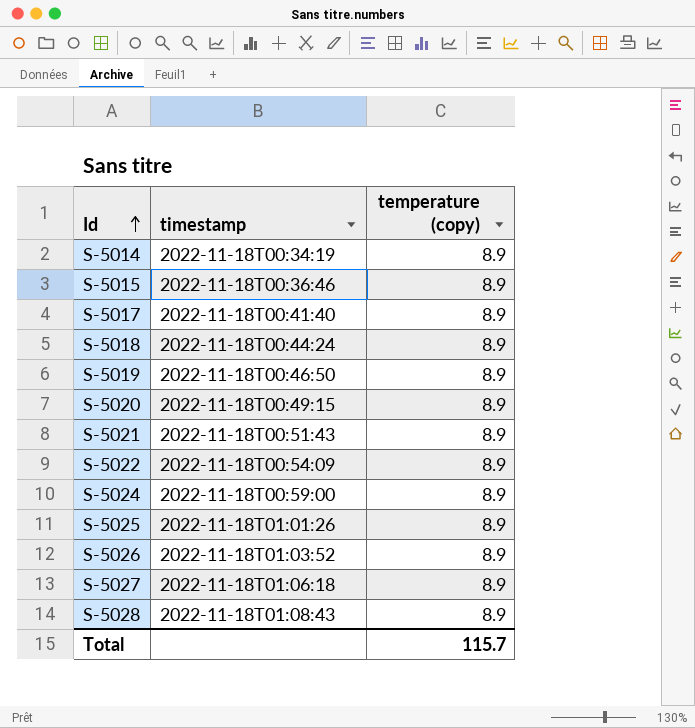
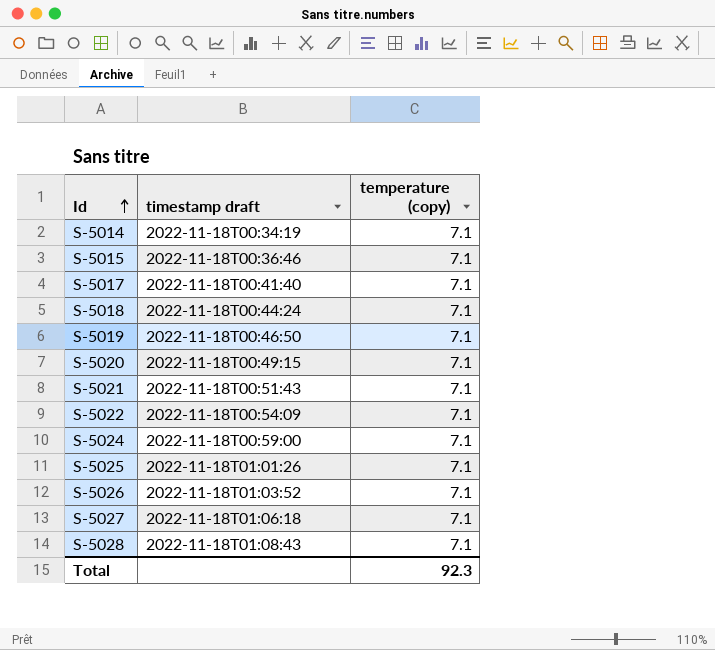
column name: timestamp -> timestamp draft
S-5014 | temperature (copy): 8.9 -> 7.1
S-5015 | temperature (copy): 8.9 -> 7.1
S-5017 | temperature (copy): 8.9 -> 7.1
S-5018 | temperature (copy): 8.9 -> 7.1
S-5019 | temperature (copy): 8.9 -> 7.1
S-5020 | temperature (copy): 8.9 -> 7.1
S-5021 | temperature (copy): 8.9 -> 7.1
S-5022 | temperature (copy): 8.9 -> 7.1
S-5024 | temperature (copy): 8.9 -> 7.1
S-5025 | temperature (copy): 8.9 -> 7.1
S-5026 | temperature (copy): 8.9 -> 7.1
S-5027 | temperature (copy): 8.9 -> 7.1
S-5028 | temperature (copy): 8.9 -> 7.1
Total | temperature (copy): 115.7 -> 92.3

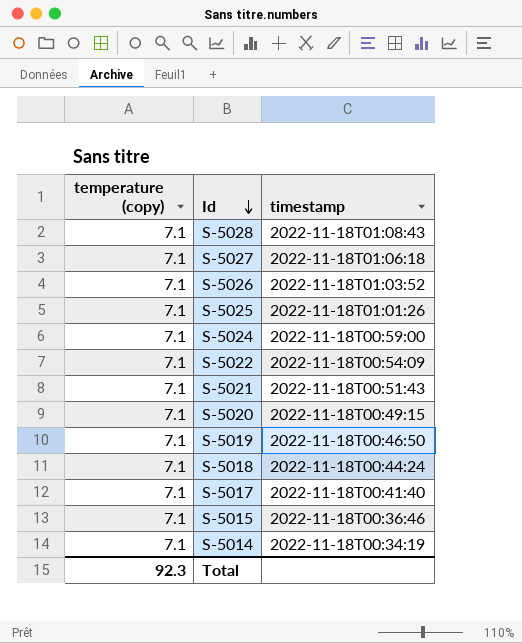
row order: Id ascending -> Id descending
column temperature (copy) | position: 3 -> 1
column name: timestamp draft -> timestamp

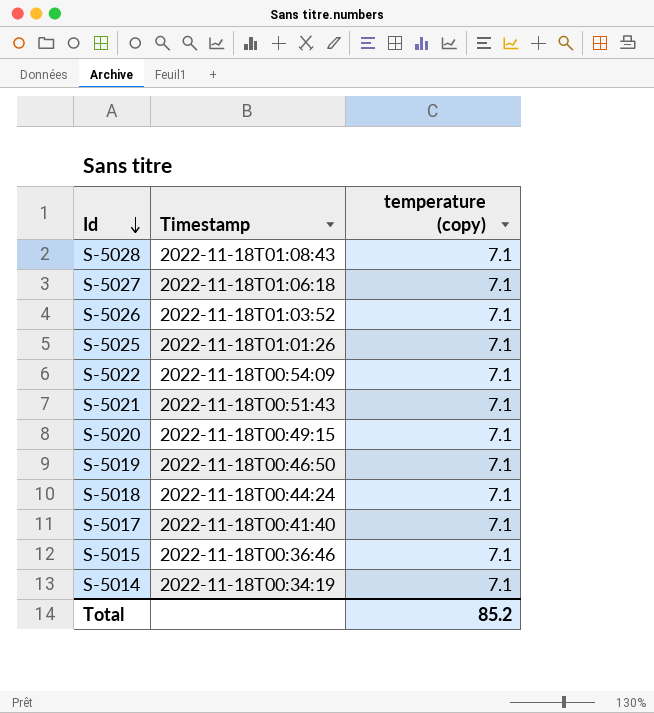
column name: timestamp -> Timestamp
column temperature (copy) | position: 1 -> 3
row S-5024: 7.1 | 2022-11-18T00:59:00 -> none
Total | temperature (copy): 92.3 -> 85.2

